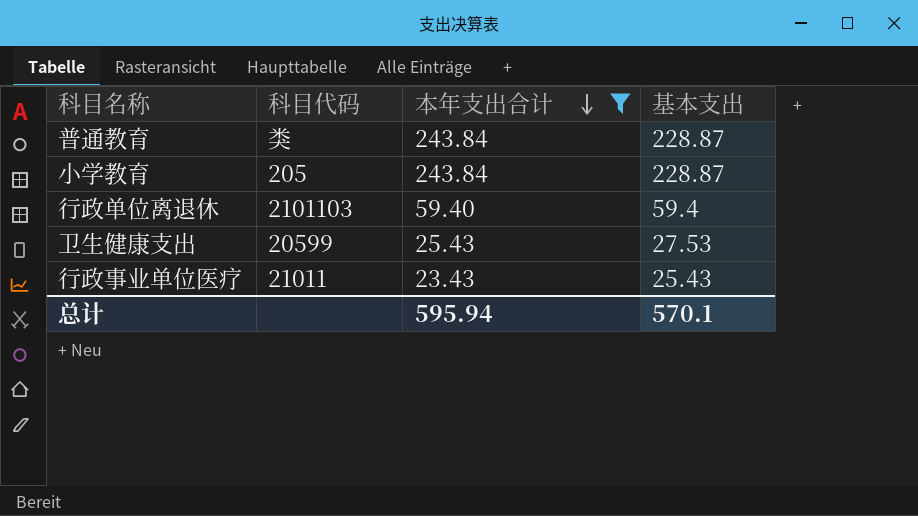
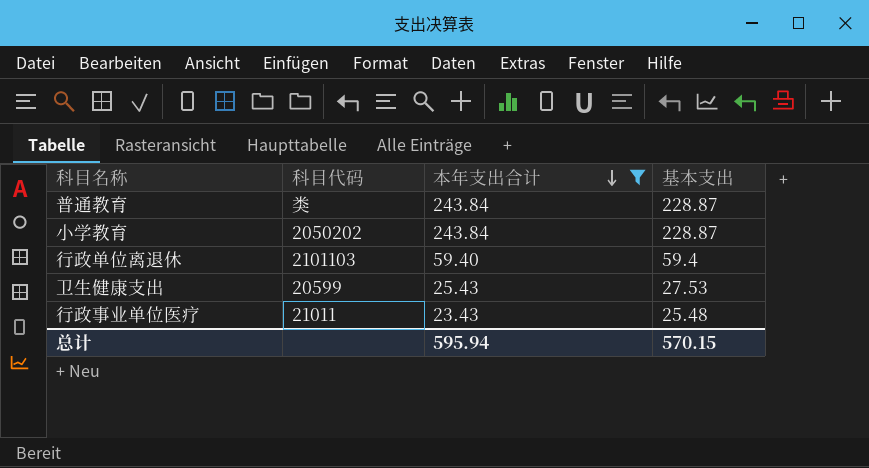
小学教育 | 科目代码: 205 -> 2050202
行政事业单位医疗 | 基本支出: 25.43 -> 25.48
总计 | 基本支出: 570.1 -> 570.15

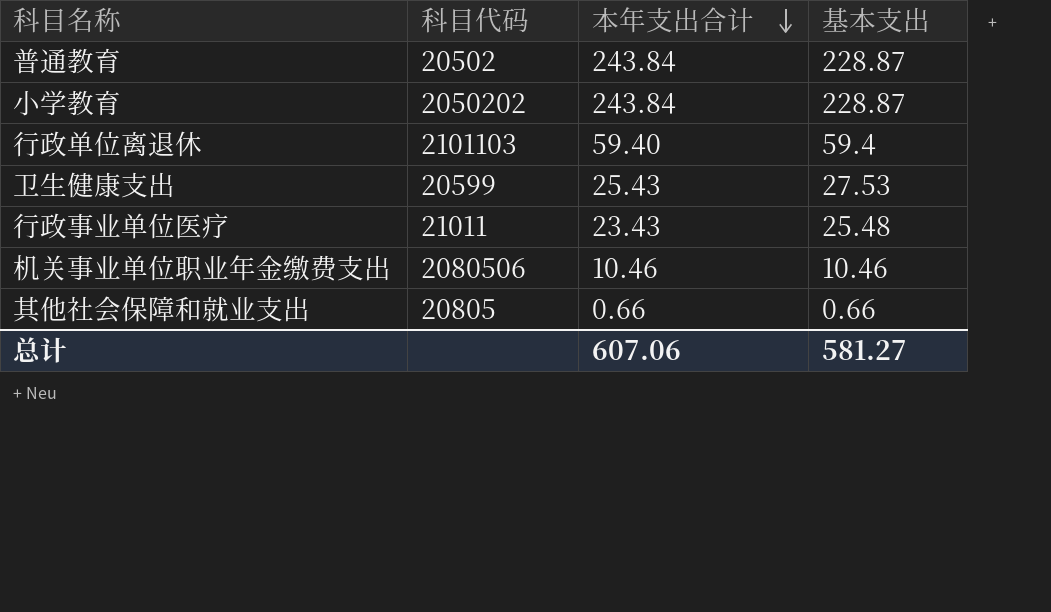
filter: 本年支出合计 >= 23.43 -> none
普通教育 | 科目代码: 类 -> 20502
总计 | 本年支出合计: 595.94 -> 607.06
总计 | 基本支出: 570.15 -> 581.27

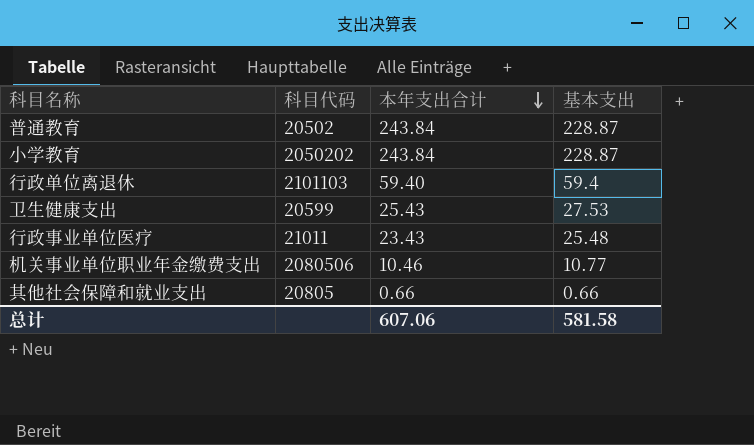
机关事业单位职业年金缴费支出 | 基本支出: 10.46 -> 10.77
总计 | 基本支出: 581.27 -> 581.58

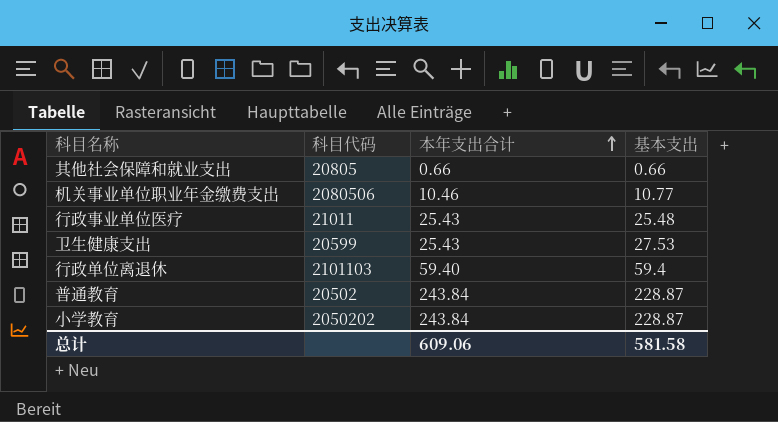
row order: 本年支出合计 descending -> 本年支出合计 ascending
行政事业单位医疗 | 本年支出合计: 23.43 -> 25.43
总计 | 本年支出合计: 607.06 -> 609.06

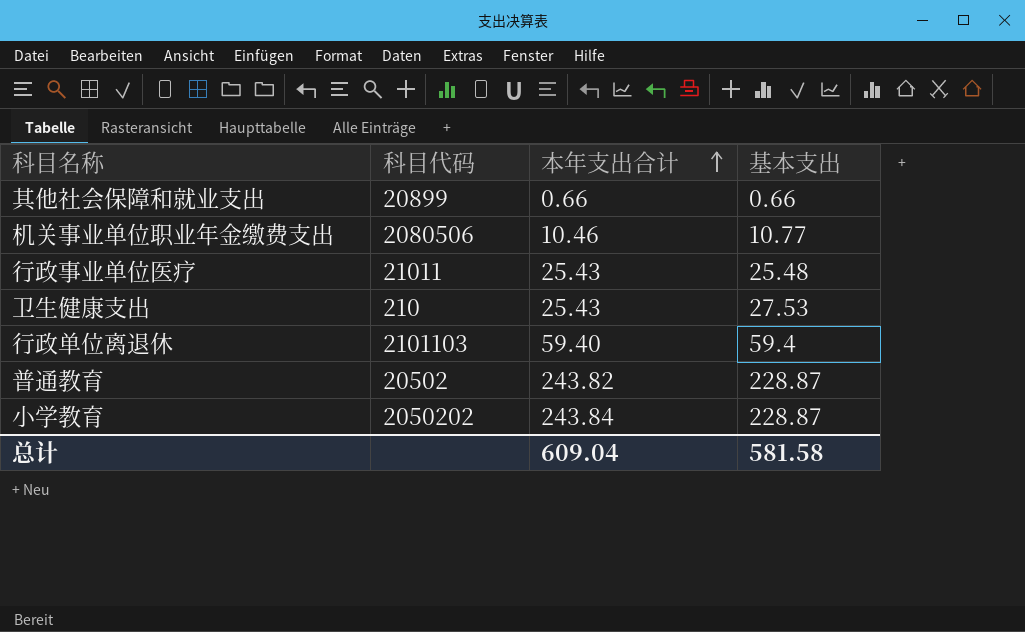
其他社会保障和就业支出 | 科目代码: 20805 -> 20899
卫生健康支出 | 科目代码: 20599 -> 210
普通教育 | 本年支出合计: 243.84 -> 243.82
总计 | 本年支出合计: 609.06 -> 609.04

